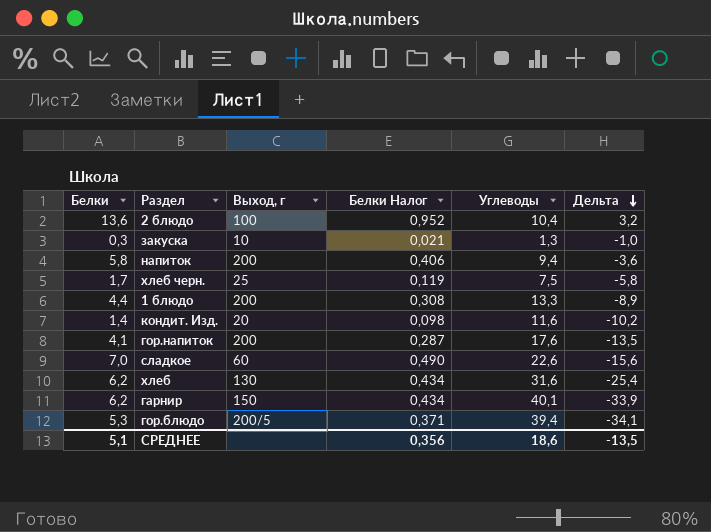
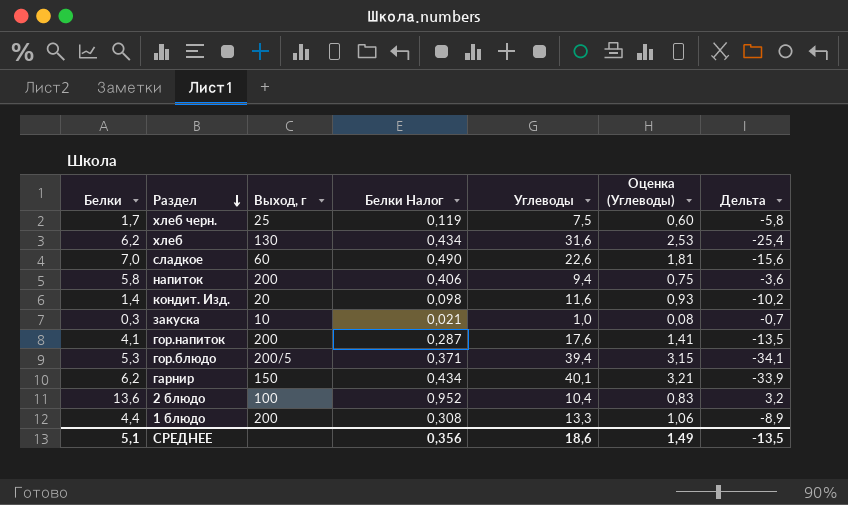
row order: Дельта descending -> Раздел descending
column Оценка (Углеводы) | formula: none -> [Углеводы] * 0,08
закуска | Углеводы: 1,3 -> 1,0
закуска | Дельта: -1,0 -> -0,7

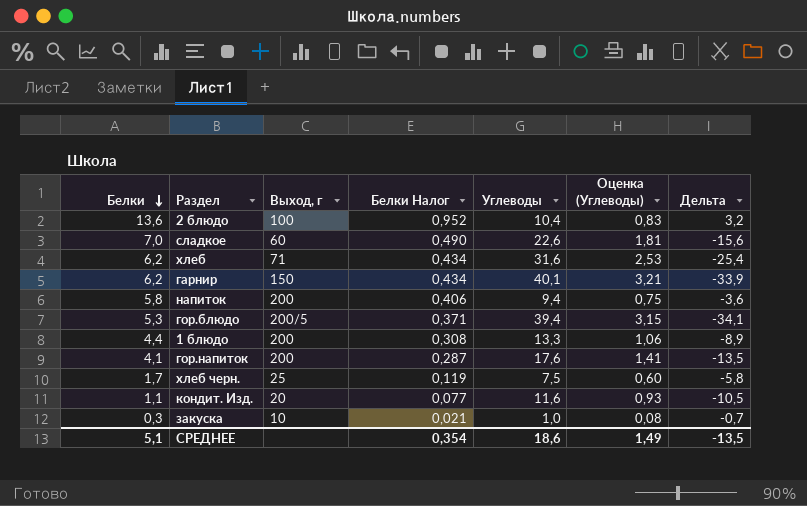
row order: Раздел descending -> Белки descending
хлеб | Выход, г: 130 -> 71
кондит. Изд. | Белки: 1,4 -> 1,1
кондит. Изд. | Белки Налог: 0,098 -> 0,077
кондит. Изд. | Дельта: -10,2 -> -10,5
СРЕДНЕЕ | Белки Налог: 0,356 -> 0,354

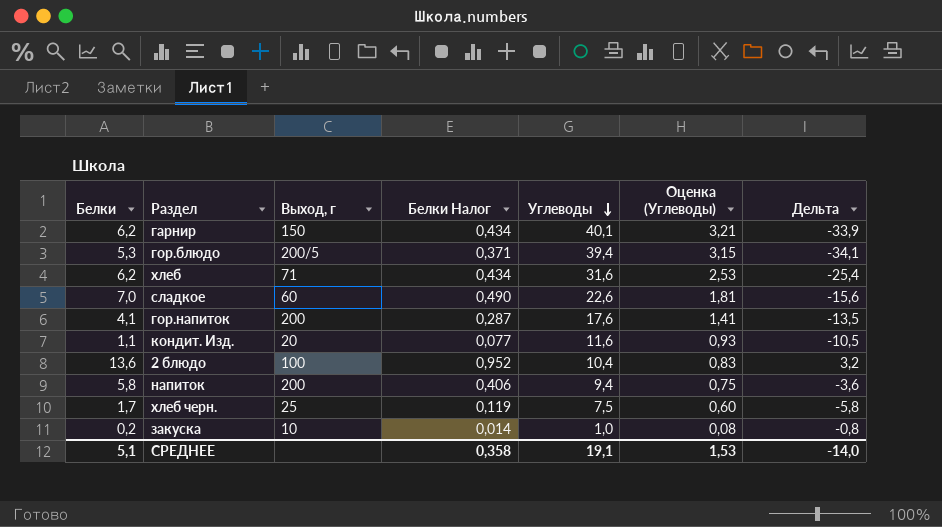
row order: Белки descending -> Углеводы descending
row 1 блюдо: 4,4 | 200 | 0,308 | 13,3 | 1,06 | -8,9 -> none
закуска | Белки: 0,3 -> 0,2
закуска | Белки Налог: 0,021 -> 0,014
закуска | Дельта: -0,7 -> -0,8
СРЕДНЕЕ | Белки Налог: 0,354 -> 0,358
СРЕДНЕЕ | Углеводы: 18,6 -> 19,1
СРЕДНЕЕ | Оценка (Углеводы): 1,49 -> 1,53
СРЕДНЕЕ | Дельта: -13,5 -> -14,0

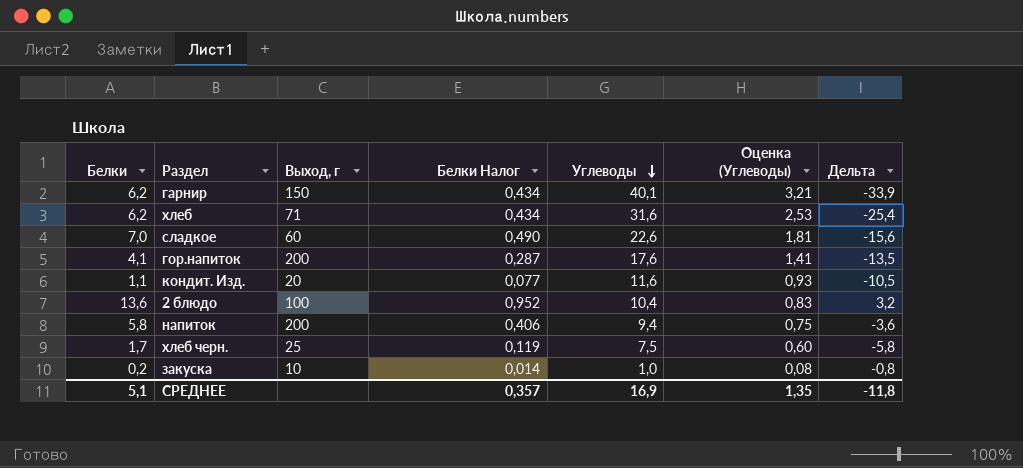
row гор.блюдо: 5,3 | 200/5 | 0,371 | 39,4 | 3,15 | -34,1 -> none
СРЕДНЕЕ | Белки Налог: 0,358 -> 0,357
СРЕДНЕЕ | Углеводы: 19,1 -> 16,9
СРЕДНЕЕ | Оценка (Углеводы): 1,53 -> 1,35
СРЕДНЕЕ | Дельта: -14,0 -> -11,8

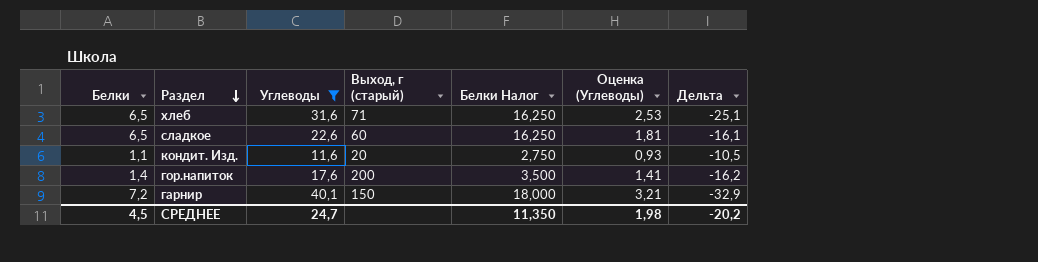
filter: none -> Углеводы >= 11,6
row order: Углеводы descending -> Раздел descending
column Углеводы | position: 5 -> 3
column name: Выход, г -> Выход, г (старый)
column Белки Налог | formula: [Белки] * 0,07 -> [Белки] * 2,5
хлеб | Белки: 6,2 -> 6,5
хлеб | Дельта: -25,4 -> -25,1
сладкое | Белки: 7,0 -> 6,5
сладкое | Дельта: -15,6 -> -16,1
гор.напиток | Белки: 4,1 -> 1,4
гор.напиток | Дельта: -13,5 -> -16,2
гарнир | Белки: 6,2 -> 7,2
гарнир | Дельта: -33,9 -> -32,9
СРЕДНЕЕ | Белки: 5,1 -> 4,5
СРЕДНЕЕ | Углеводы: 16,9 -> 24,7
СРЕДНЕЕ | Белки Налог: 0,357 -> 11,350
СРЕДНЕЕ | Оценка (Углеводы): 1,35 -> 1,98
СРЕДНЕЕ | Дельта: -11,8 -> -20,2

